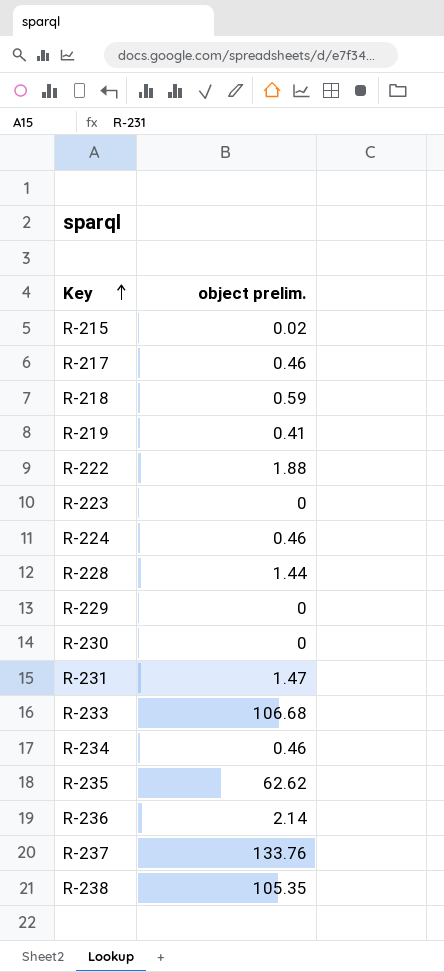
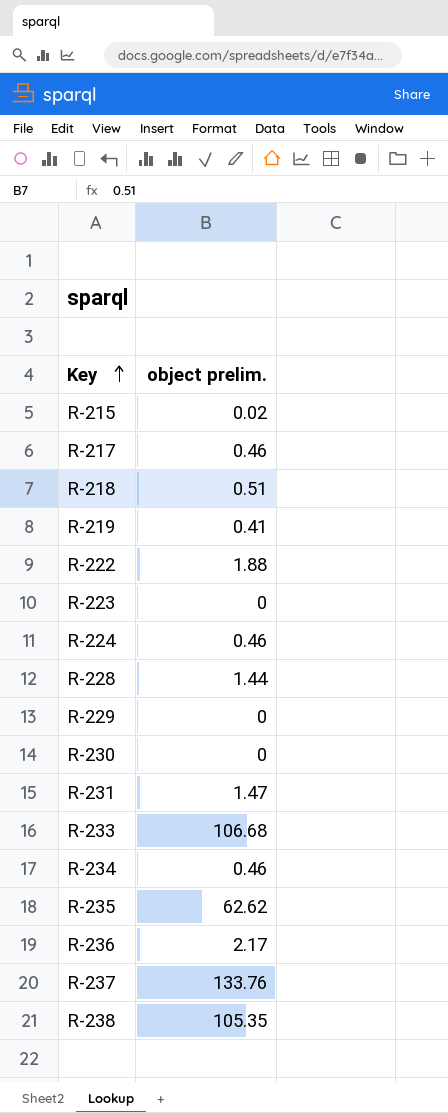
R-218 | object prelim.: 0.59 -> 0.51
R-236 | object prelim.: 2.14 -> 2.17

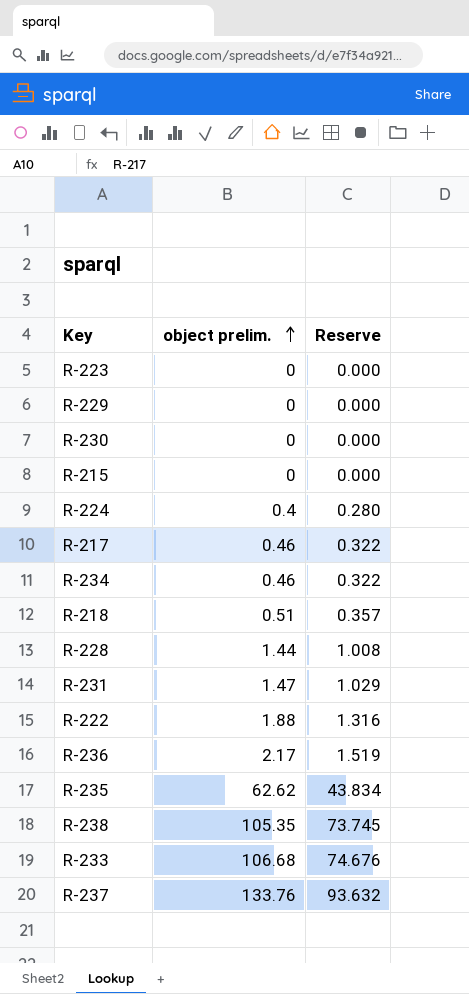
row order: Key ascending -> object prelim. ascending
column Reserve | formula: none -> [object prelim.] * 0.7
row R-219: 0.41 -> none
R-215 | object prelim.: 0.02 -> 0
R-224 | object prelim.: 0.46 -> 0.4

